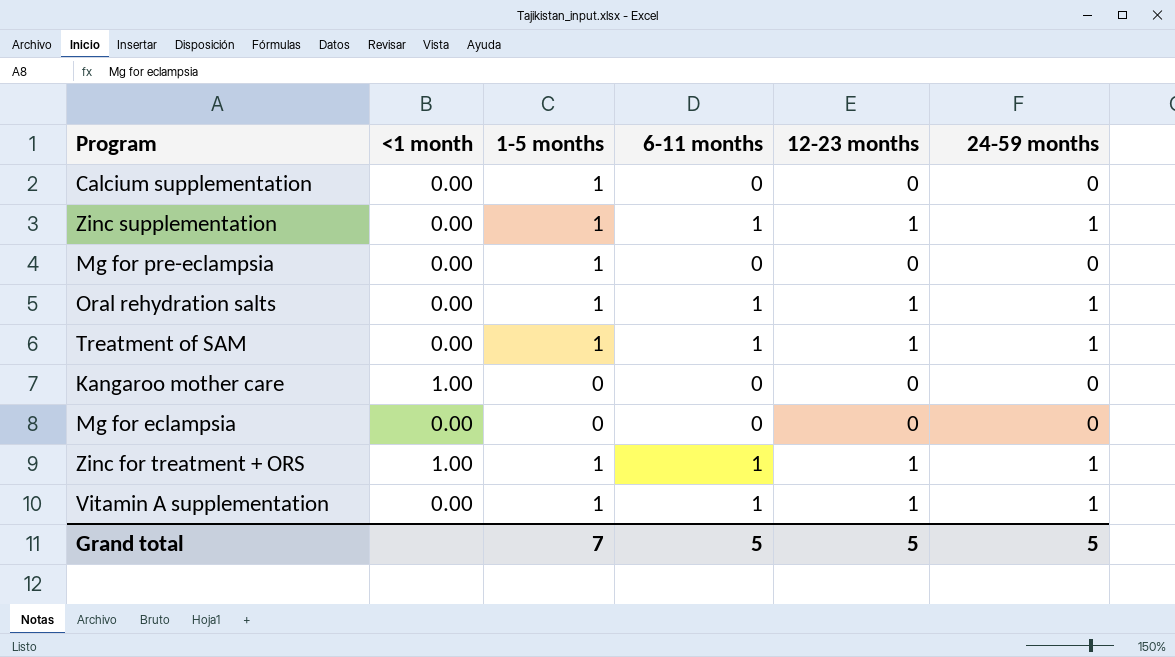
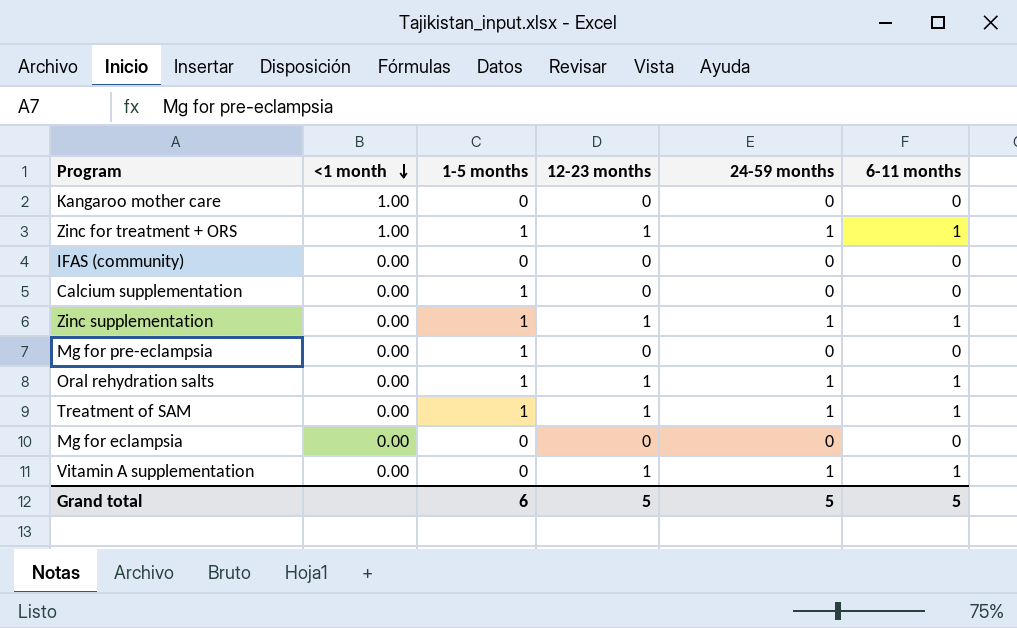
row order: none -> <1 month descending
column 6-11 months | position: 4 -> 6
row IFAS (community): none -> 0.00 | 0 | 0 | 0 | 0
Vitamin A supplementation | 1-5 months: 1 -> 0
Grand total | 1-5 months: 7 -> 6

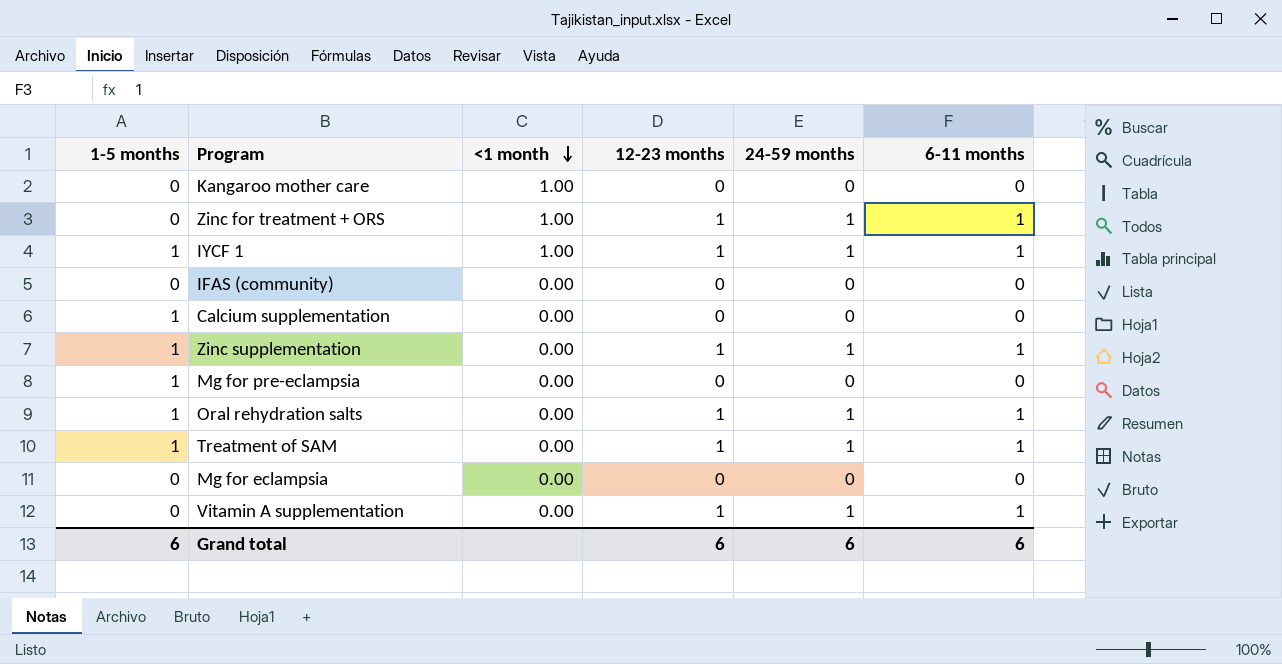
column 1-5 months | position: 3 -> 1
Zinc for treatment + ORS | 1-5 months: 1 -> 0
row IYCF 1: none -> 1 | 1.00 | 1 | 1 | 1
Grand total | 12-23 months: 5 -> 6
Grand total | 24-59 months: 5 -> 6
Grand total | 6-11 months: 5 -> 6

